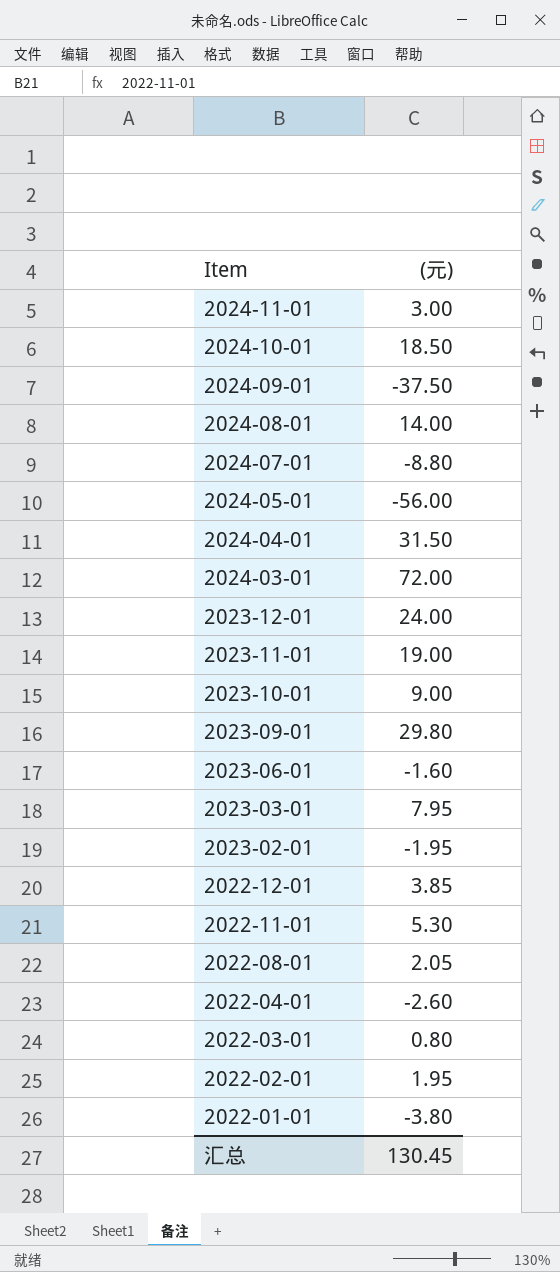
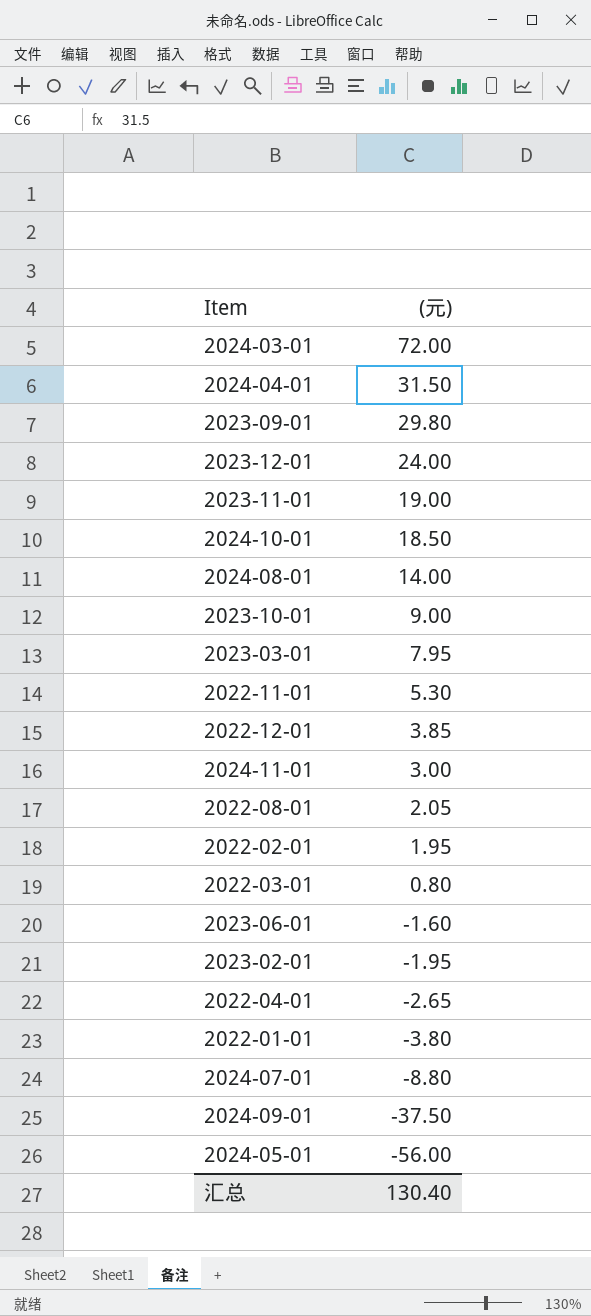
row order: Item descending -> (元) descending
2022-04-01 | (元): -2.60 -> -2.65
汇总 | (元): 130.45 -> 130.40

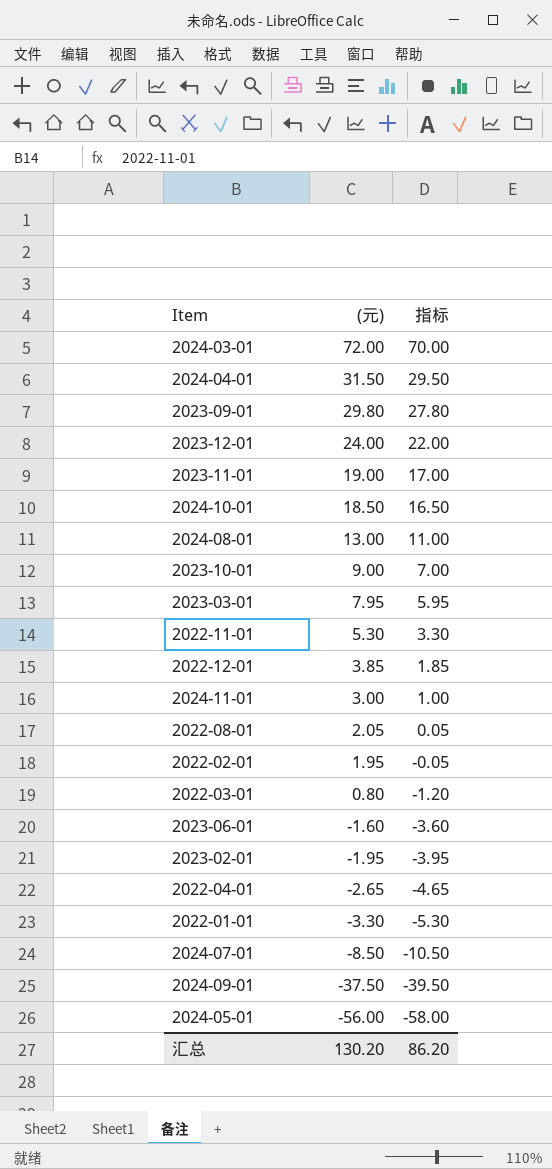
column 指标 | formula: none -> [(元)] - 2
2024-08-01 | (元): 14.00 -> 13.00
2022-01-01 | (元): -3.80 -> -3.30
2024-07-01 | (元): -8.80 -> -8.50
汇总 | (元): 130.40 -> 130.20

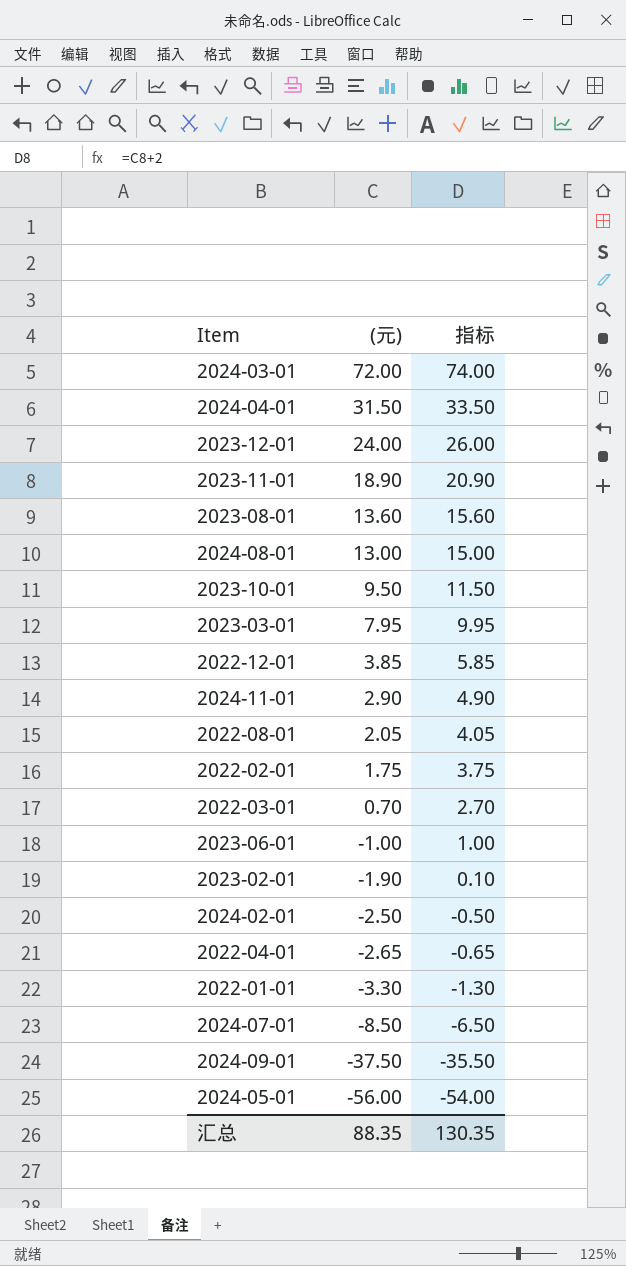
column 指标 | formula: [(元)] - 2 -> [(元)] + 2
row 2023-09-01: 29.80 | 27.80 -> none
row 2024-10-01: 18.50 | 16.50 -> none
row 2022-11-01: 5.30 | 3.30 -> none
2023-11-01 | (元): 19.00 -> 18.90
row 2023-08-01: none -> 13.60 | 15.60
2023-10-01 | (元): 9.00 -> 9.50
2024-11-01 | (元): 3.00 -> 2.90
2022-02-01 | (元): 1.95 -> 1.75
2022-03-01 | (元): 0.80 -> 0.70
2023-06-01 | (元): -1.60 -> -1.00
2023-02-01 | (元): -1.95 -> -1.90
row 2024-02-01: none -> -2.50 | -0.50
汇总 | (元): 130.20 -> 88.35
汇总 | 指标: 86.20 -> 130.35

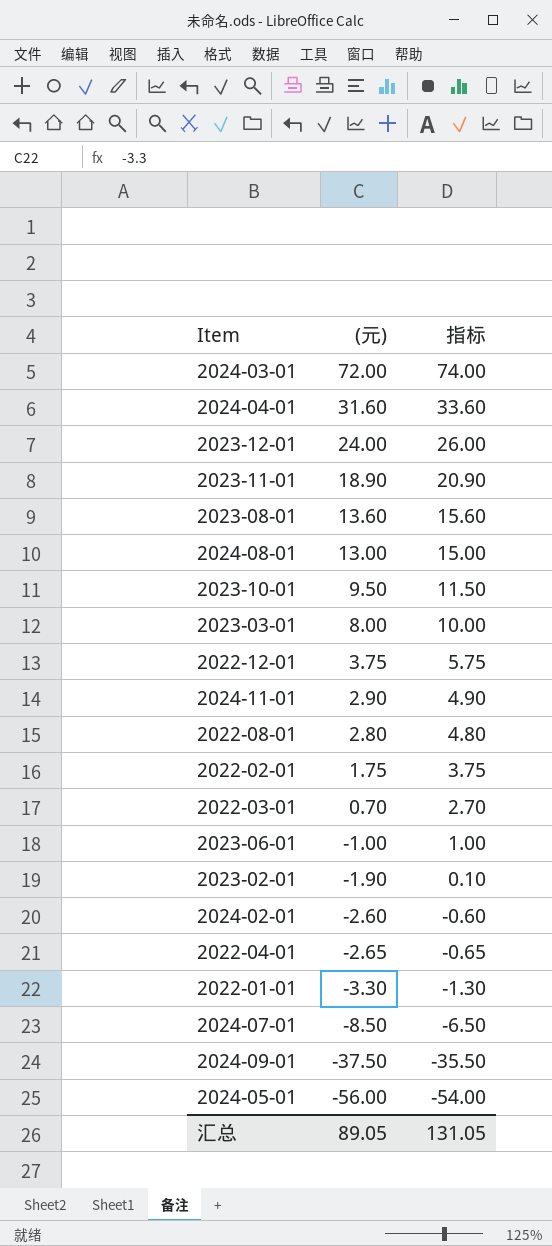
2024-04-01 | (元): 31.50 -> 31.60
2024-04-01 | 指标: 33.50 -> 33.60
2023-03-01 | (元): 7.95 -> 8.00
2023-03-01 | 指标: 9.95 -> 10.00
2022-12-01 | (元): 3.85 -> 3.75
2022-12-01 | 指标: 5.85 -> 5.75
2022-08-01 | (元): 2.05 -> 2.80
2022-08-01 | 指标: 4.05 -> 4.80
2024-02-01 | (元): -2.50 -> -2.60
2024-02-01 | 指标: -0.50 -> -0.60
汇总 | (元): 88.35 -> 89.05
汇总 | 指标: 130.35 -> 131.05

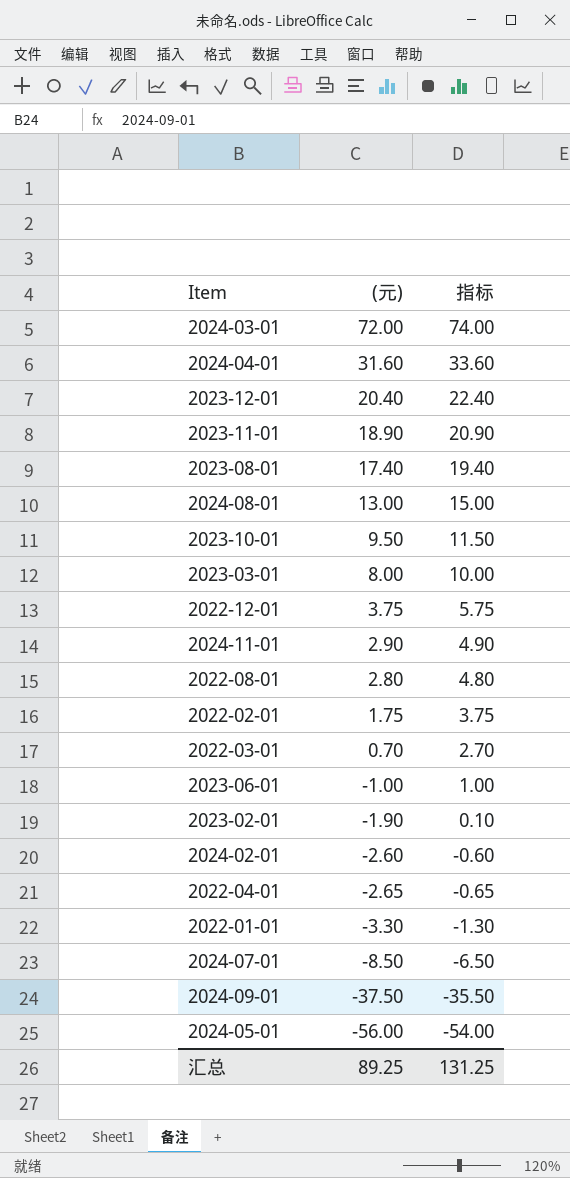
2023-12-01 | (元): 24.00 -> 20.40
2023-12-01 | 指标: 26.00 -> 22.40
2023-08-01 | (元): 13.60 -> 17.40
2023-08-01 | 指标: 15.60 -> 19.40
汇总 | (元): 89.05 -> 89.25
汇总 | 指标: 131.05 -> 131.25

